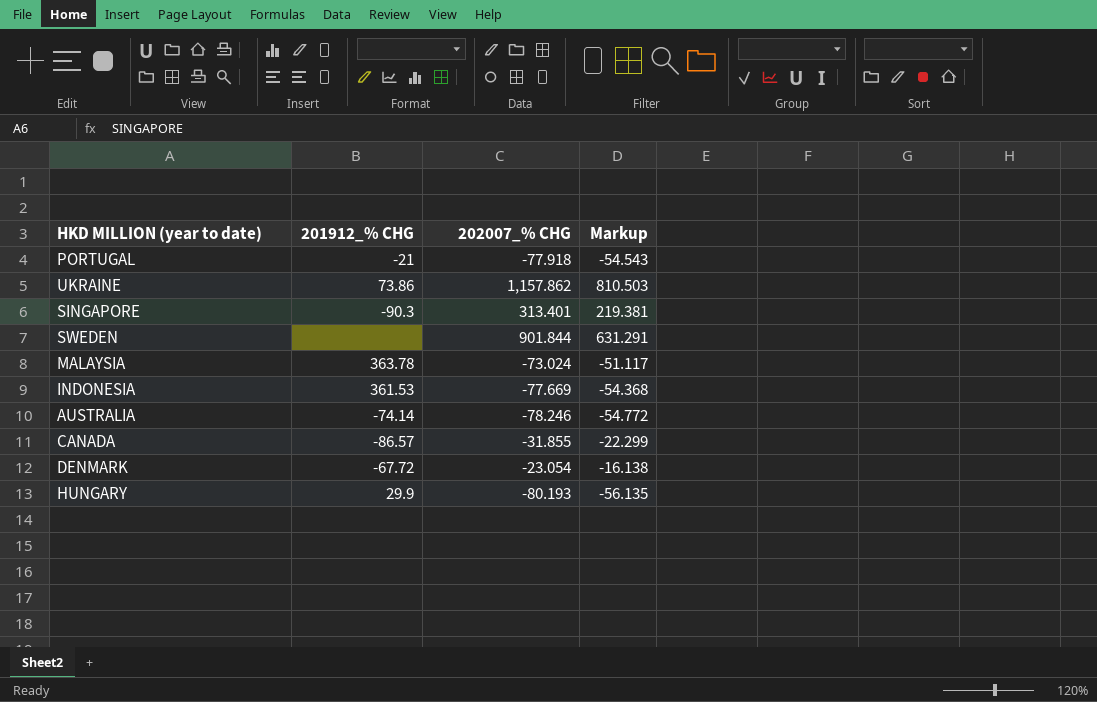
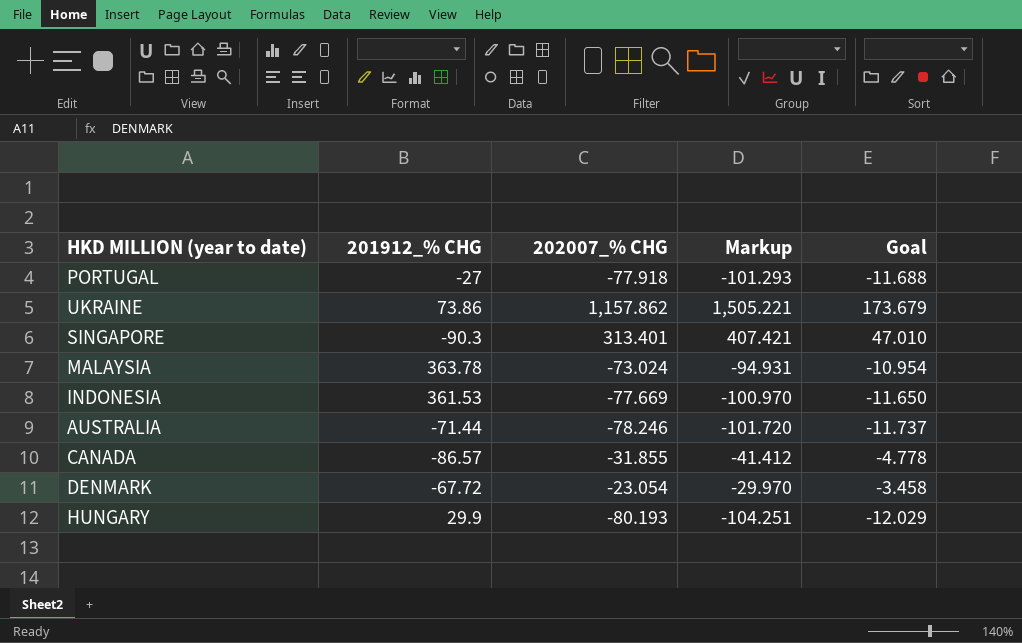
column Markup | formula: [202007_% CHG] * 0.7 -> [202007_% CHG] * 1.3
column Goal | formula: none -> [202007_% CHG] * 0.15
row SWEDEN: none | 901.844 | 631.291 -> none
PORTUGAL | 201912_% CHG: -21 -> -27
AUSTRALIA | 201912_% CHG: -74.14 -> -71.44

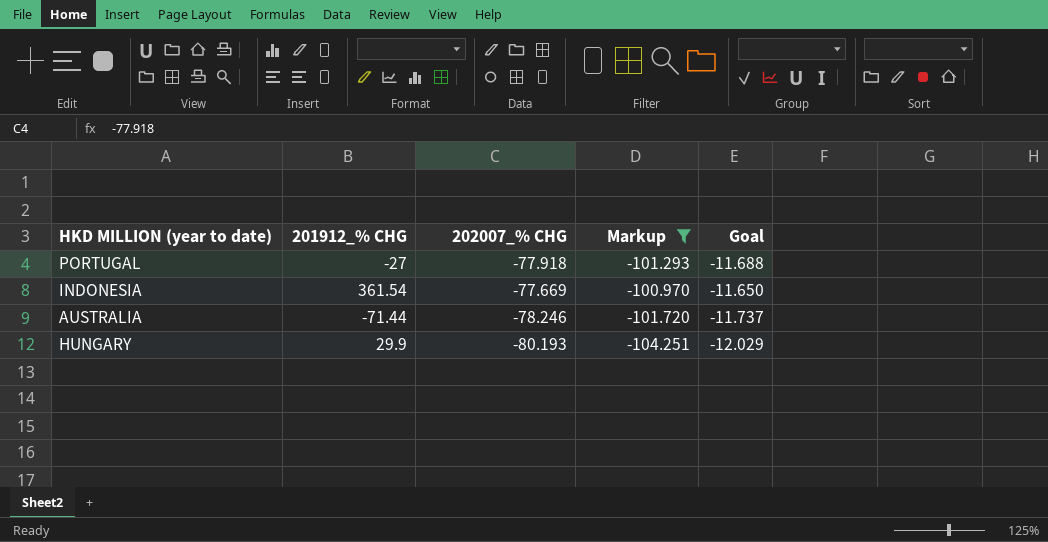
filter: none -> Markup <= -100.970
INDONESIA | 201912_% CHG: 361.53 -> 361.54

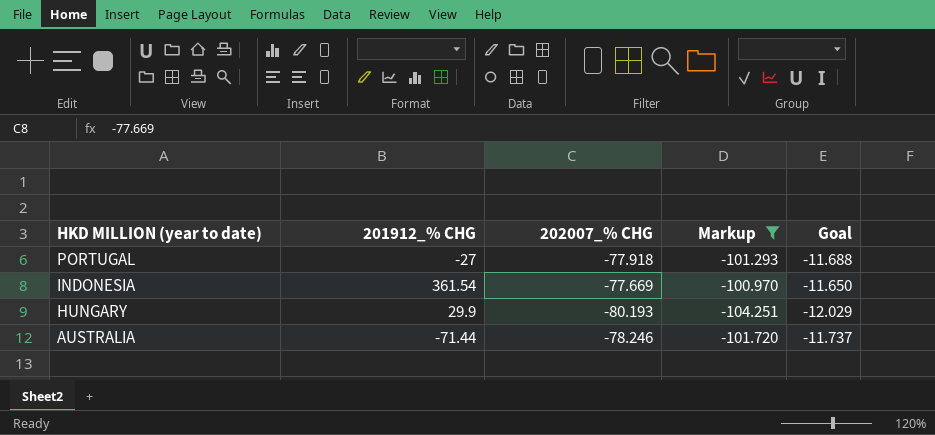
row order: none -> HKD MILLION (year to date) descending

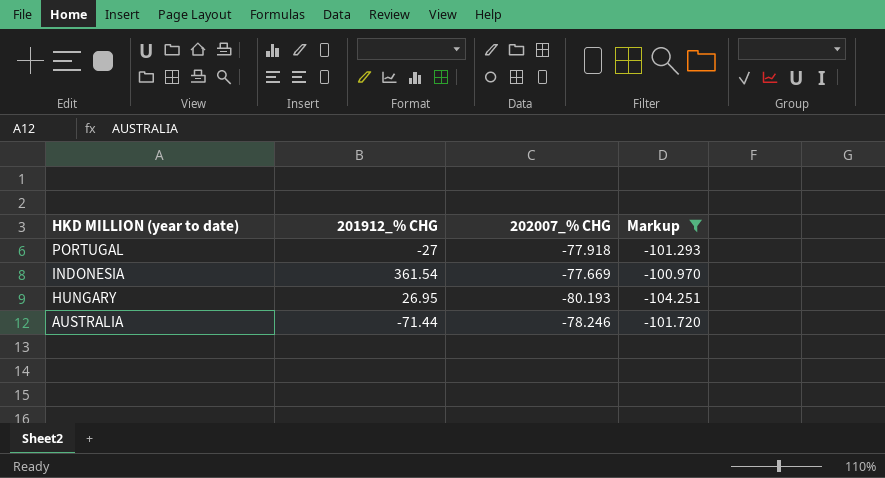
column Goal | formula: [202007_% CHG] * 0.15 -> none
HUNGARY | 201912_% CHG: 29.9 -> 26.95

